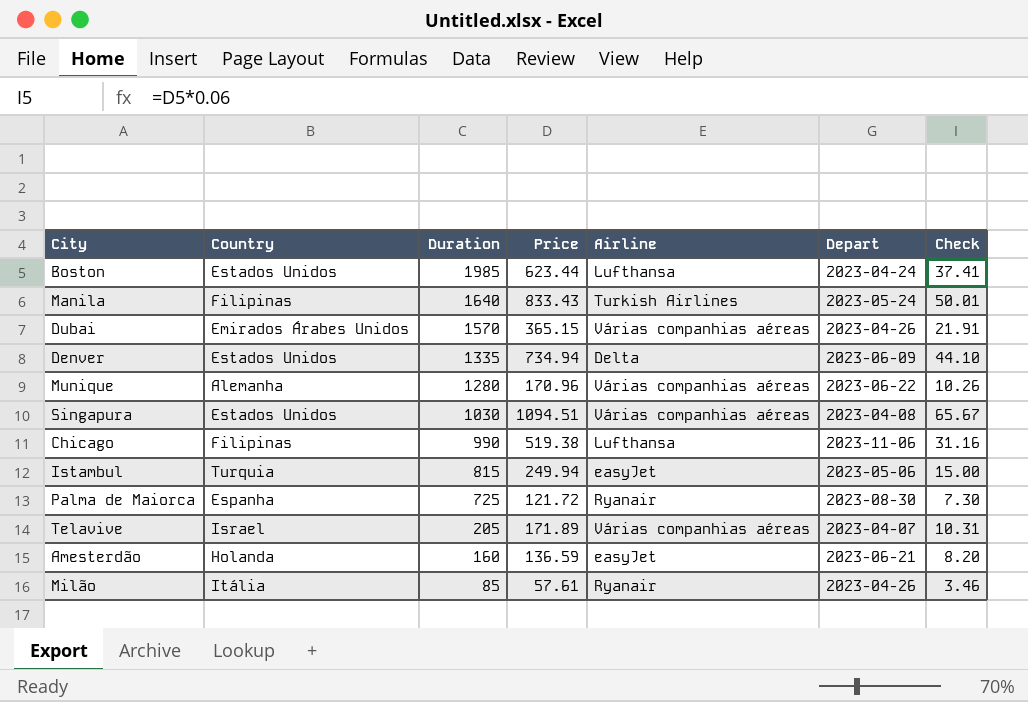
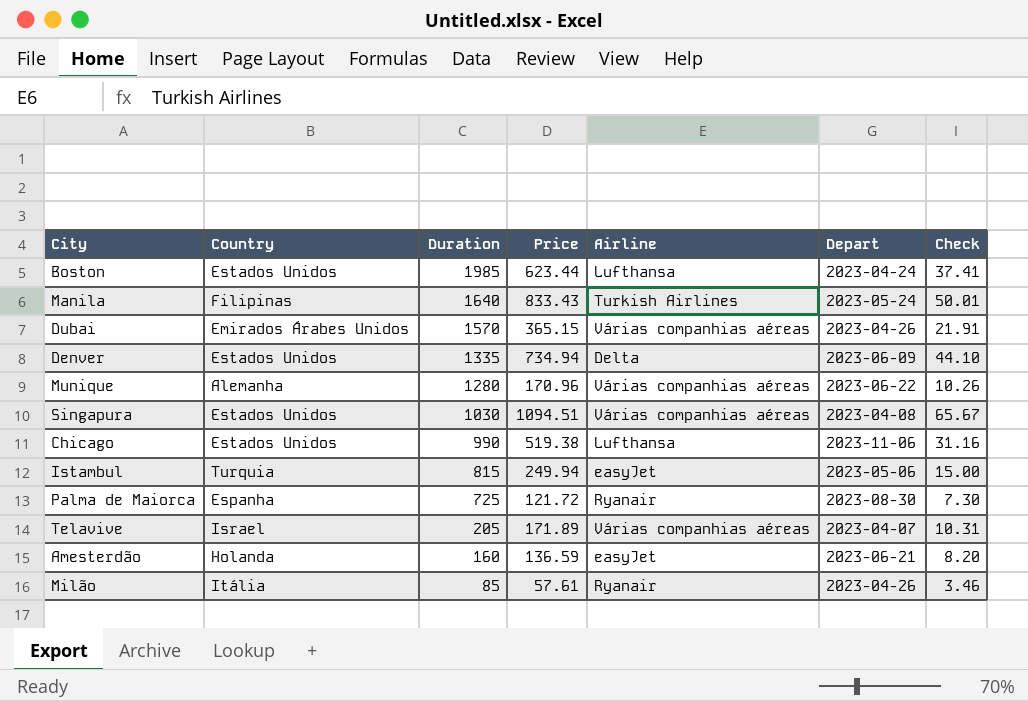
Chicago | Country: Filipinas -> Estados Unidos

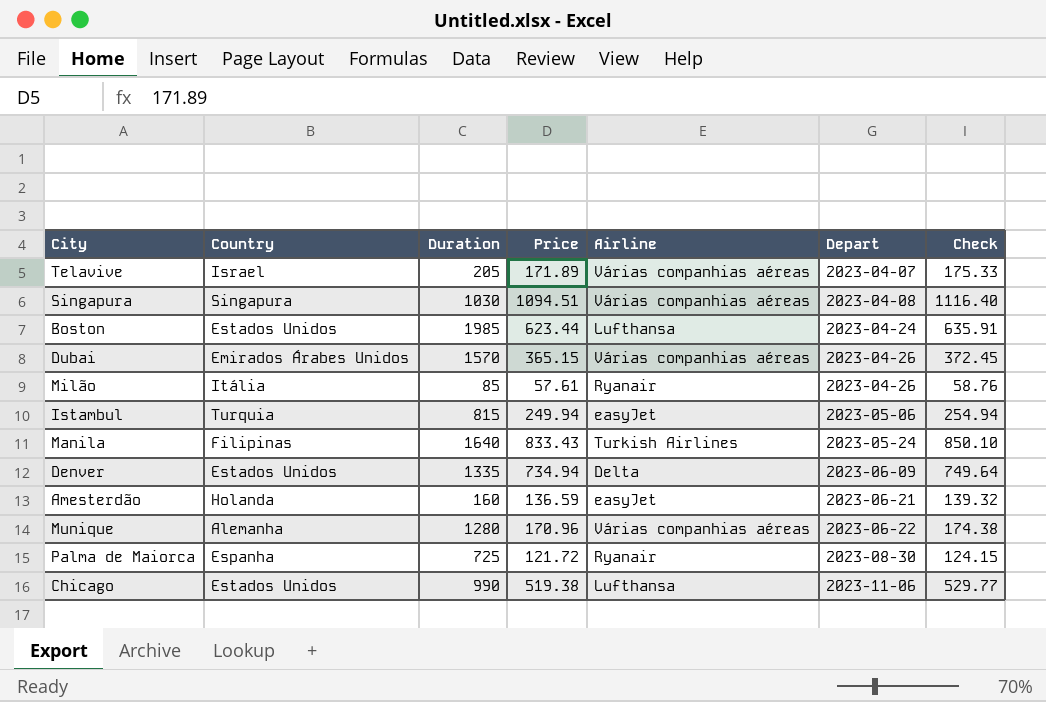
row order: Duration descending -> Depart ascending
column Check | formula: [Price] * 0.06 -> [Price] * 1.02
Singapura | Country: Estados Unidos -> Singapura

